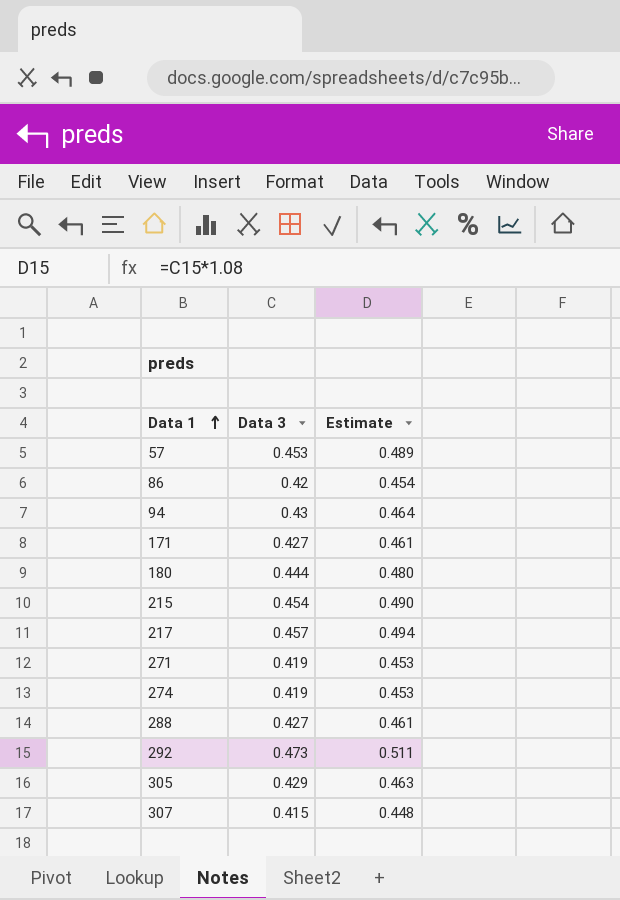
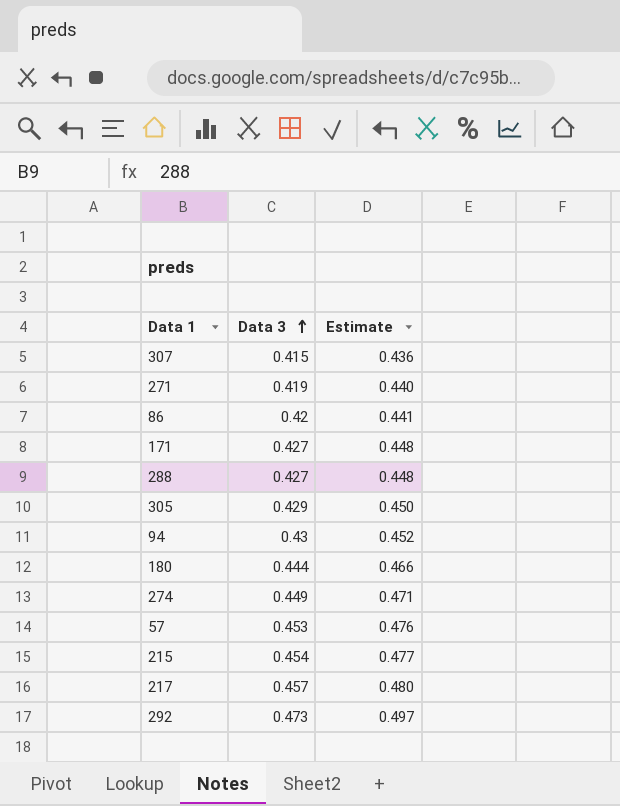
row order: Data 1 ascending -> Data 3 ascending
column Estimate | formula: [Data 3] * 1.08 -> [Data 3] * 1.05
274 | Data 3: 0.419 -> 0.449

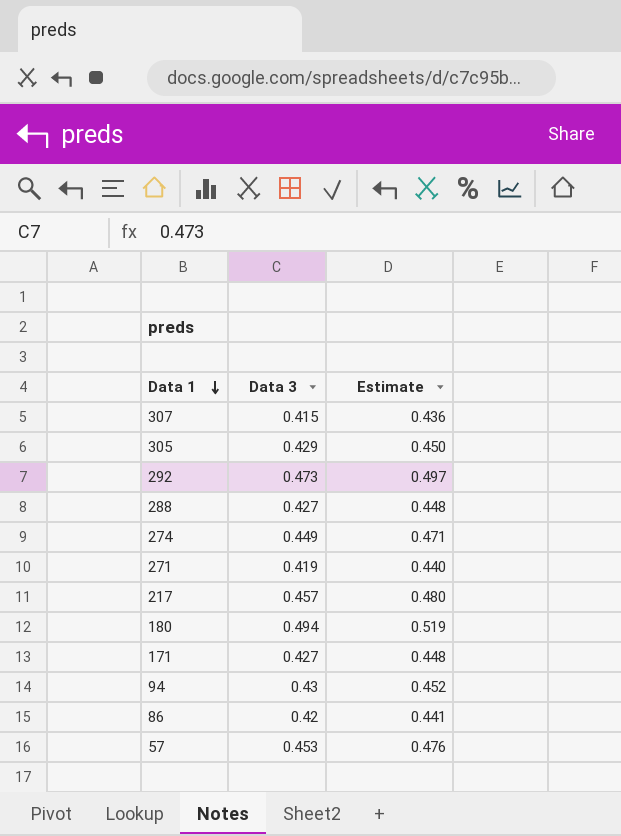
row order: Data 3 ascending -> Data 1 descending
row 215: 0.454 | 0.477 -> none
180 | Data 3: 0.444 -> 0.494
180 | Estimate: 0.466 -> 0.519

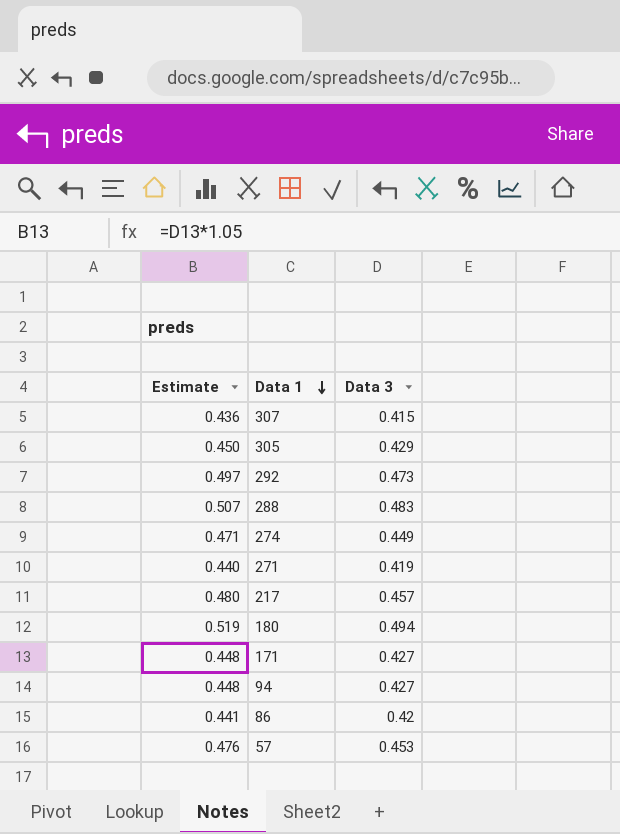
column Estimate | position: 3 -> 1
288 | Estimate: 0.448 -> 0.507
288 | Data 3: 0.427 -> 0.483
94 | Estimate: 0.452 -> 0.448
94 | Data 3: 0.43 -> 0.427

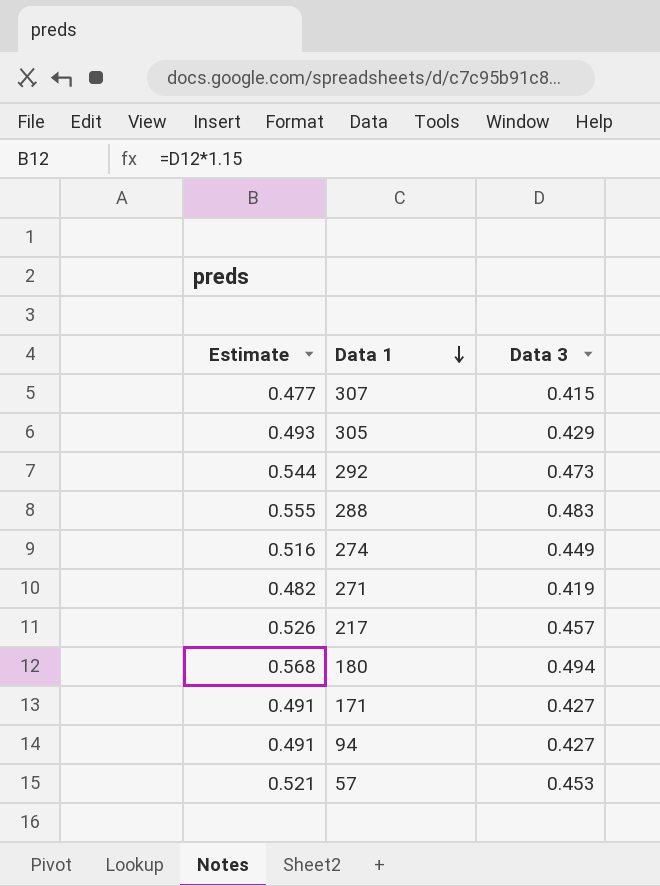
column Estimate | formula: [Data 3] * 1.05 -> [Data 3] * 1.15
row 86: 0.441 | 0.42 -> none

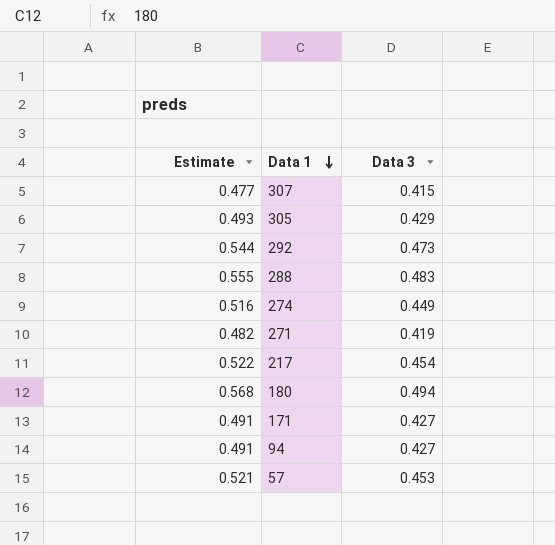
217 | Estimate: 0.526 -> 0.522
217 | Data 3: 0.457 -> 0.454

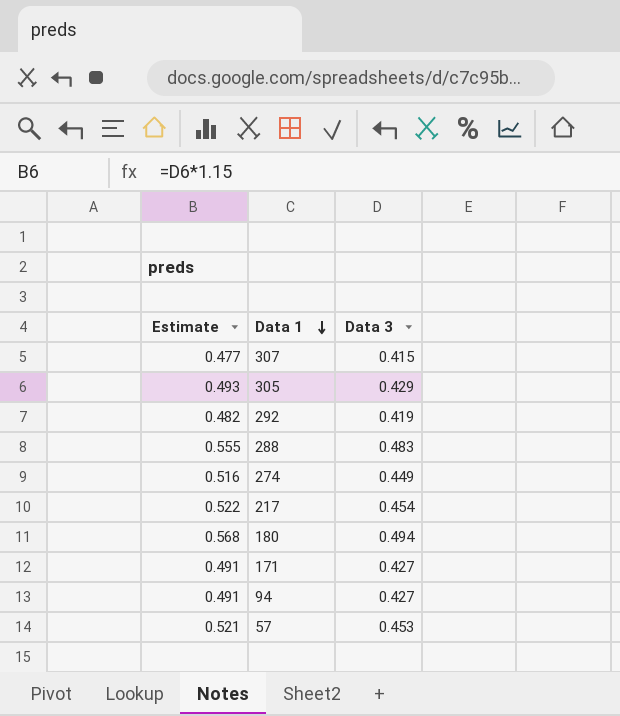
row 271: 0.482 | 0.419 -> none
292 | Estimate: 0.544 -> 0.482
292 | Data 3: 0.473 -> 0.419

